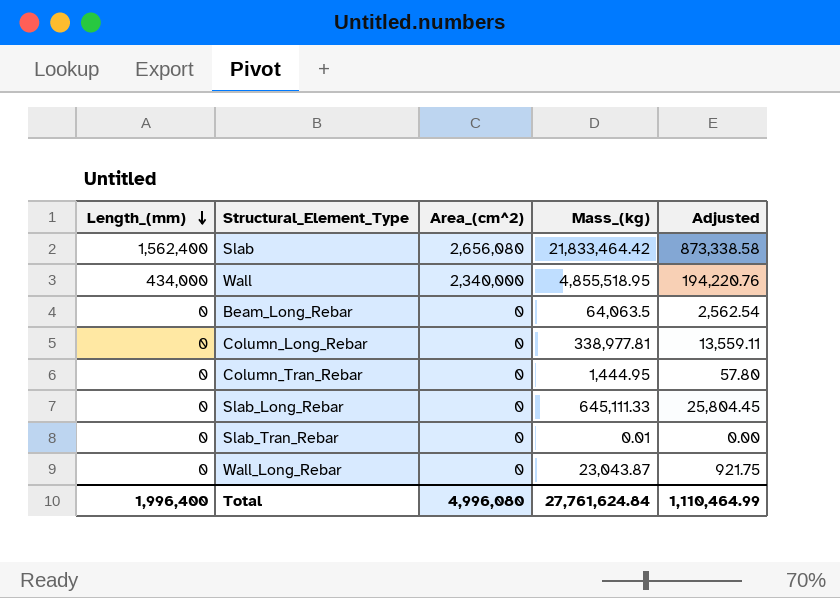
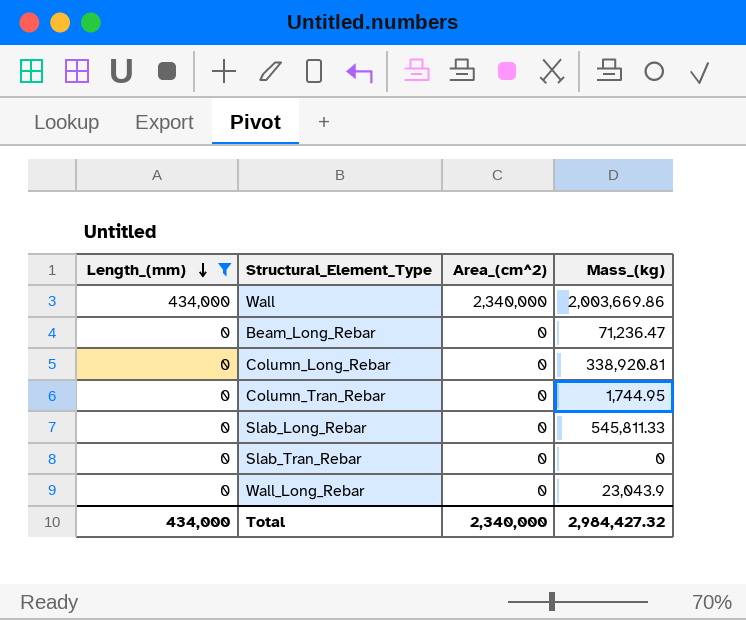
filter: none -> Length_(mm) != 1,562,400
column Adjusted | formula: [Mass_(kg)] * 0.04 -> none
Wall | Mass_(kg): 4,855,518.95 -> 2,003,669.86
Beam_Long_Rebar | Mass_(kg): 64,063.5 -> 71,236.47
Column_Long_Rebar | Mass_(kg): 338,977.81 -> 338,920.81
Column_Tran_Rebar | Mass_(kg): 1,444.95 -> 1,744.95
Slab_Long_Rebar | Mass_(kg): 645,111.33 -> 545,811.33
Slab_Tran_Rebar | Mass_(kg): 0.01 -> 0
Wall_Long_Rebar | Mass_(kg): 23,043.87 -> 23,043.9
Total | Length_(mm): 1,996,400 -> 434,000
Total | Area_(cm^2): 4,996,080 -> 2,340,000
Total | Mass_(kg): 27,761,624.84 -> 2,984,427.32

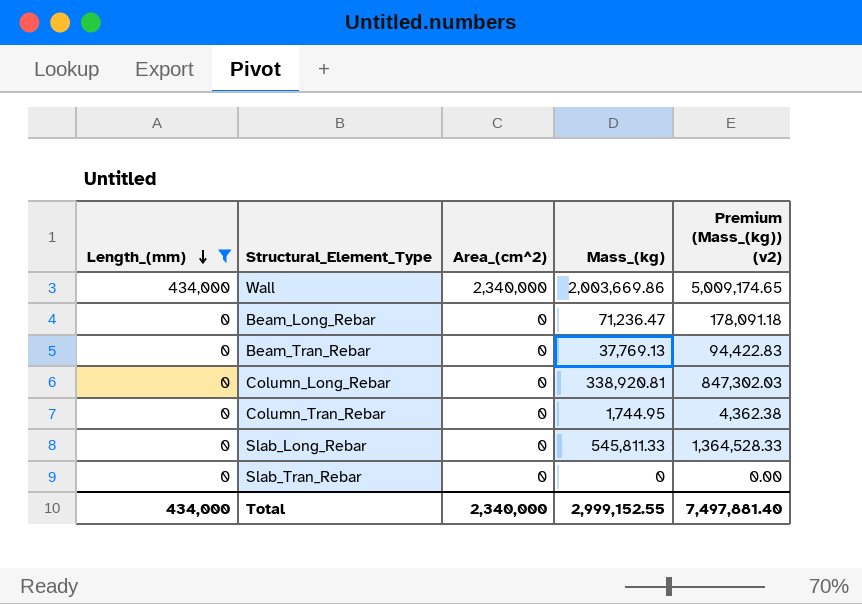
column Premium (Mass_(kg)) (v2) | formula: none -> [Mass_(kg)] * 2.5
row Wall_Long_Rebar: 0 | 0 | 23,043.9 -> none
row Beam_Tran_Rebar: none -> 0 | 0 | 37,769.13 | 94,422.83
Total | Mass_(kg): 2,984,427.32 -> 2,999,152.55

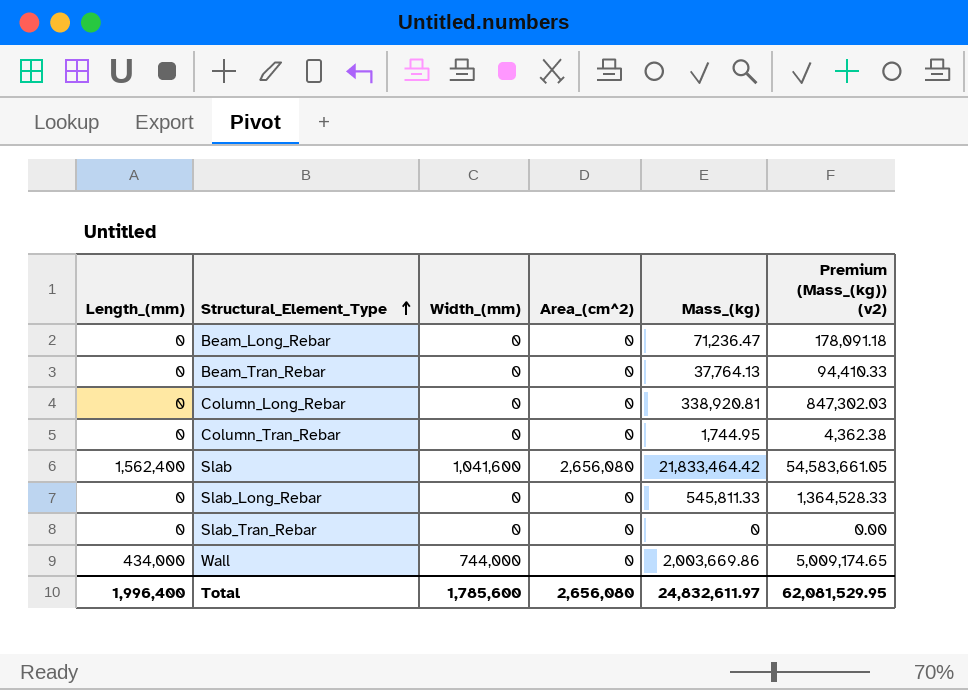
filter: Length_(mm) != 1,562,400 -> none
row order: Length_(mm) descending -> Structural_Element_Type ascending
column Width_(mm) | position: none -> 3
Beam_Tran_Rebar | Mass_(kg): 37,769.13 -> 37,764.13
Beam_Tran_Rebar | Premium (Mass_(kg)) (v2): 94,422.83 -> 94,410.33
Wall | Area_(cm^2): 2,340,000 -> 0
Total | Length_(mm): 434,000 -> 1,996,400
Total | Area_(cm^2): 2,340,000 -> 2,656,080
Total | Mass_(kg): 2,999,152.55 -> 24,832,611.97
Total | Premium (Mass_(kg)) (v2): 7,497,881.40 -> 62,081,529.95

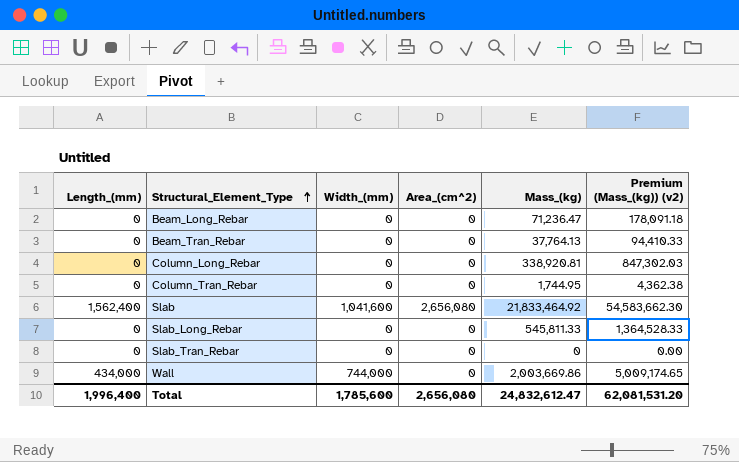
Slab | Mass_(kg): 21,833,464.42 -> 21,833,464.92
Slab | Premium (Mass_(kg)) (v2): 54,583,661.05 -> 54,583,662.30
Total | Mass_(kg): 24,832,611.97 -> 24,832,612.47
Total | Premium (Mass_(kg)) (v2): 62,081,529.95 -> 62,081,531.20

